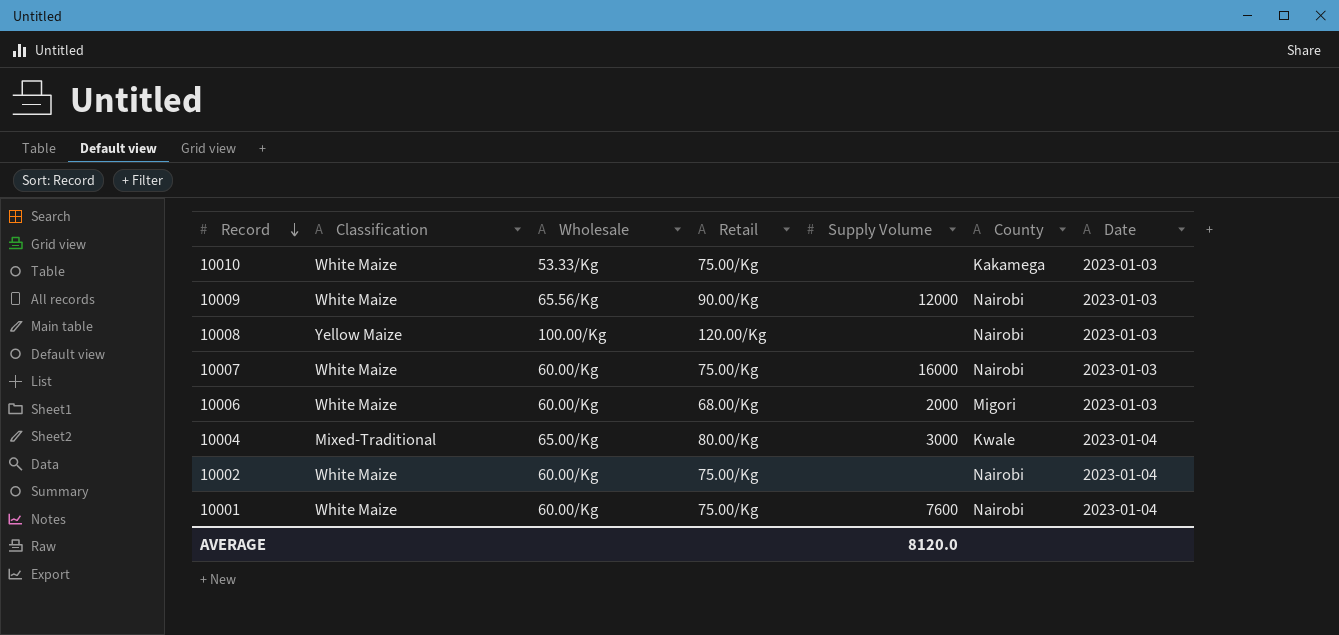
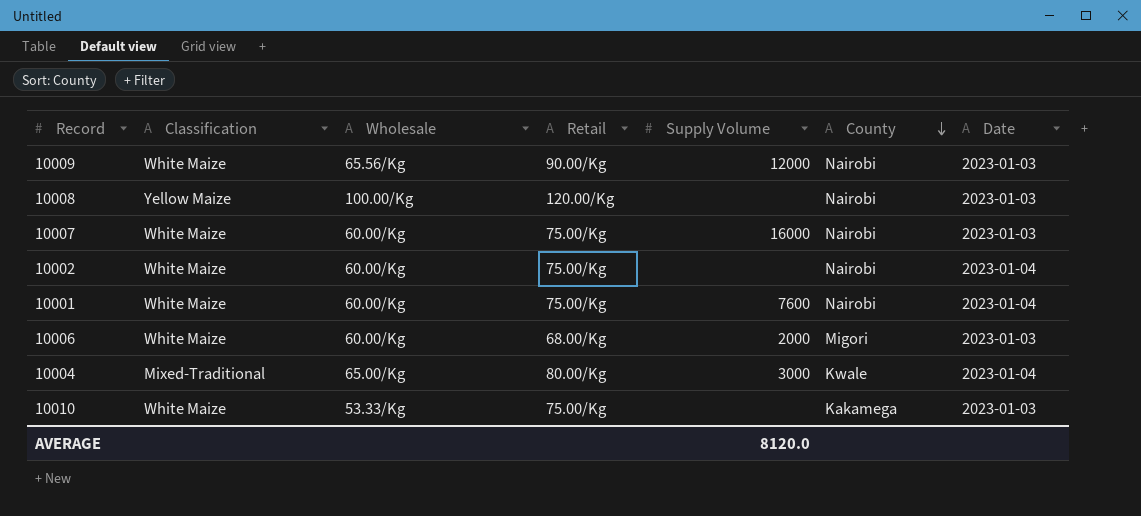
row order: Record descending -> County descending

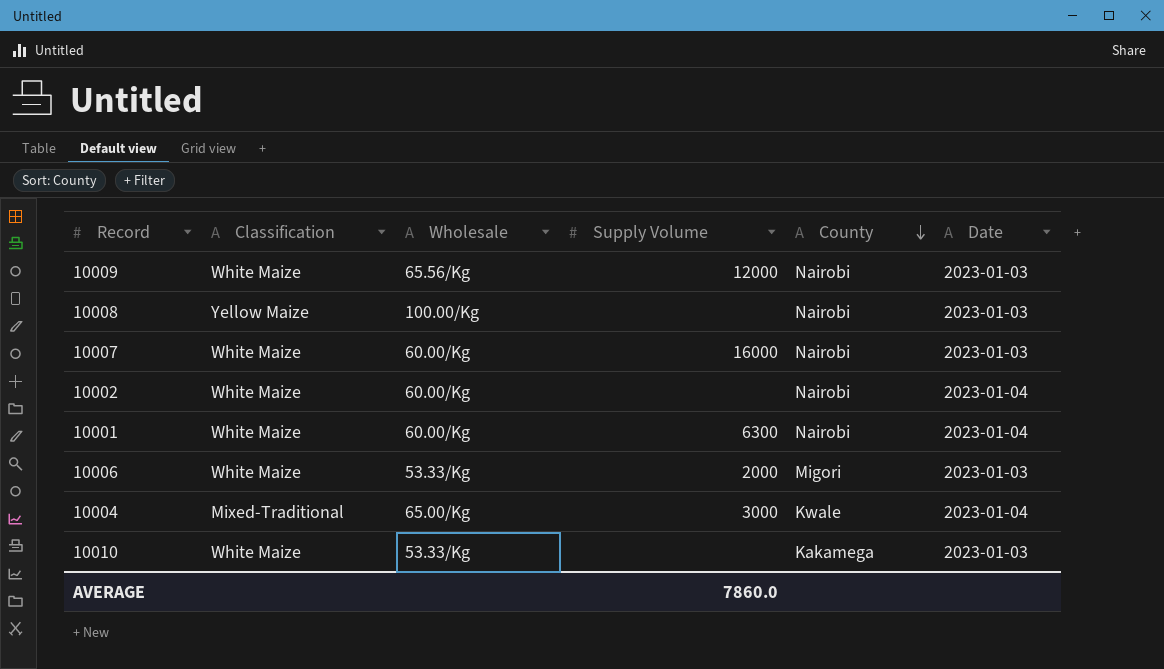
column Retail | position: 4 -> none
10001 | Supply Volume: 7600 -> 6300
10006 | Wholesale: 60.00/Kg -> 53.33/Kg
AVERAGE | Supply Volume: 8120.0 -> 7860.0

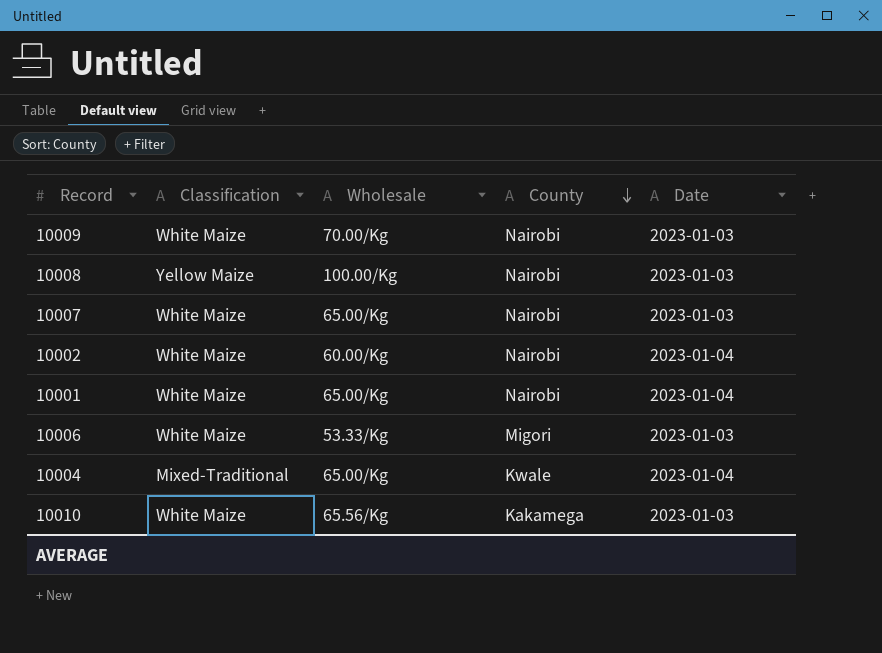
column Supply Volume | position: 4 -> none
10009 | Wholesale: 65.56/Kg -> 70.00/Kg
10007 | Wholesale: 60.00/Kg -> 65.00/Kg
10001 | Wholesale: 60.00/Kg -> 65.00/Kg
10010 | Wholesale: 53.33/Kg -> 65.56/Kg

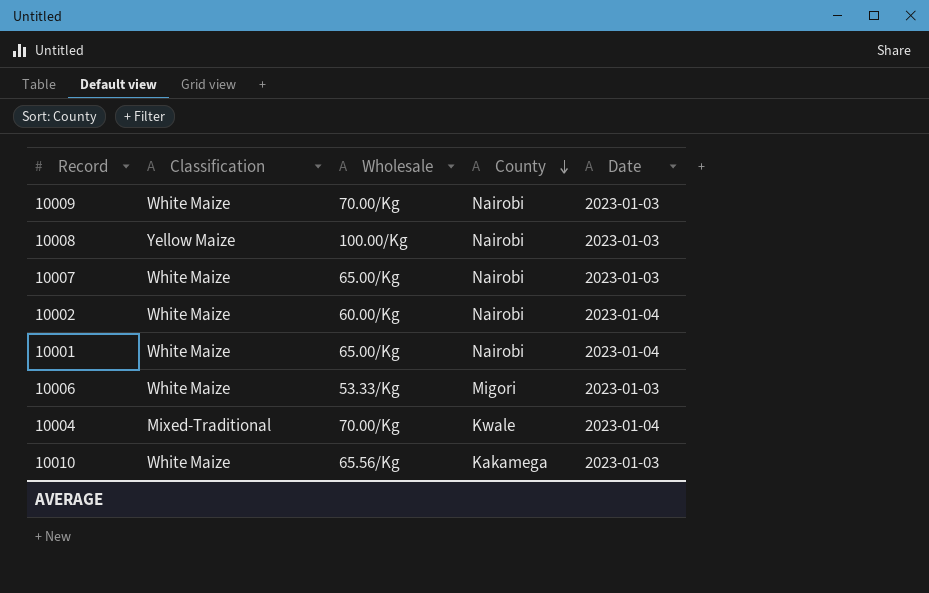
10004 | Wholesale: 65.00/Kg -> 70.00/Kg

